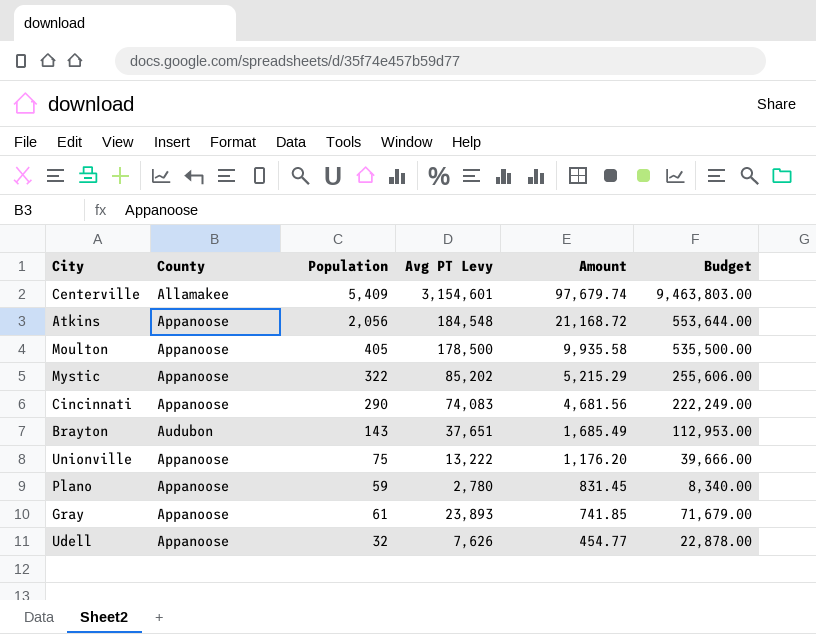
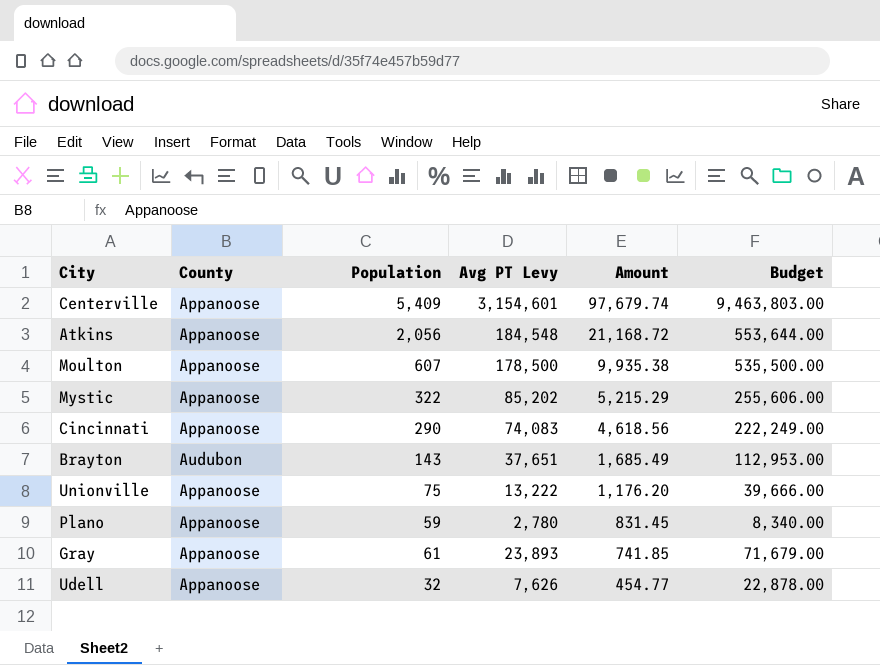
Centerville | County: Allamakee -> Appanoose
Moulton | Population: 405 -> 607
Moulton | Amount: 9,935.58 -> 9,935.38
Cincinnati | Amount: 4,681.56 -> 4,618.56

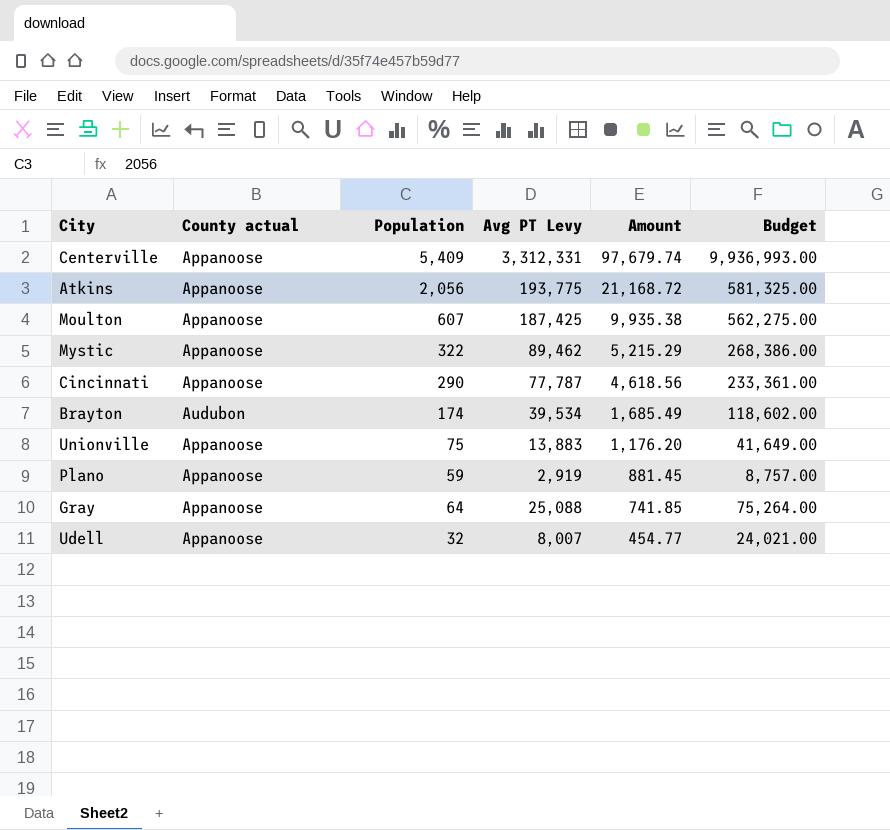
column name: County -> County actual
Centerville | Avg PT Levy: 3,154,601 -> 3,312,331
Centerville | Budget: 9,463,803.00 -> 9,936,993.00
Atkins | Avg PT Levy: 184,548 -> 193,775
Atkins | Budget: 553,644.00 -> 581,325.00
Moulton | Avg PT Levy: 178,500 -> 187,425
Moulton | Budget: 535,500.00 -> 562,275.00
Mystic | Avg PT Levy: 85,202 -> 89,462
Mystic | Budget: 255,606.00 -> 268,386.00
Cincinnati | Avg PT Levy: 74,083 -> 77,787
Cincinnati | Budget: 222,249.00 -> 233,361.00
Brayton | Population: 143 -> 174
Brayton | Avg PT Levy: 37,651 -> 39,534
Brayton | Budget: 112,953.00 -> 118,602.00
Unionville | Avg PT Levy: 13,222 -> 13,883
Unionville | Budget: 39,666.00 -> 41,649.00
Plano | Avg PT Levy: 2,780 -> 2,919
Plano | Amount: 831.45 -> 881.45
Plano | Budget: 8,340.00 -> 8,757.00
Gray | Population: 61 -> 64
Gray | Avg PT Levy: 23,893 -> 25,088
Gray | Budget: 71,679.00 -> 75,264.00
Udell | Avg PT Levy: 7,626 -> 8,007
Udell | Budget: 22,878.00 -> 24,021.00

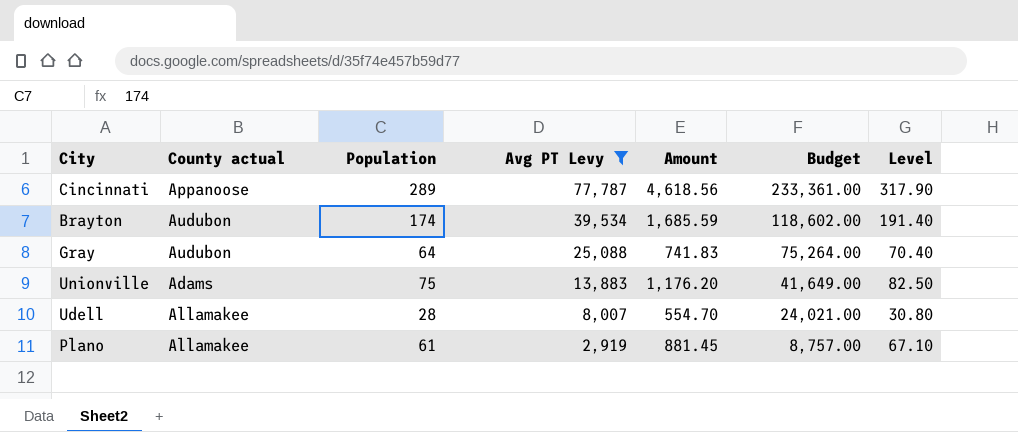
filter: none -> Avg PT Levy <= 77,787
row order: Amount descending -> Avg PT Levy descending
column Level | formula: none -> [Population] * 1.1
Cincinnati | Population: 290 -> 289
Brayton | Amount: 1,685.49 -> 1,685.59
Gray | County actual: Appanoose -> Audubon
Gray | Amount: 741.85 -> 741.83
Unionville | County actual: Appanoose -> Adams
Udell | County actual: Appanoose -> Allamakee
Udell | Population: 32 -> 28
Udell | Amount: 454.77 -> 554.70
Plano | County actual: Appanoose -> Allamakee
Plano | Population: 59 -> 61

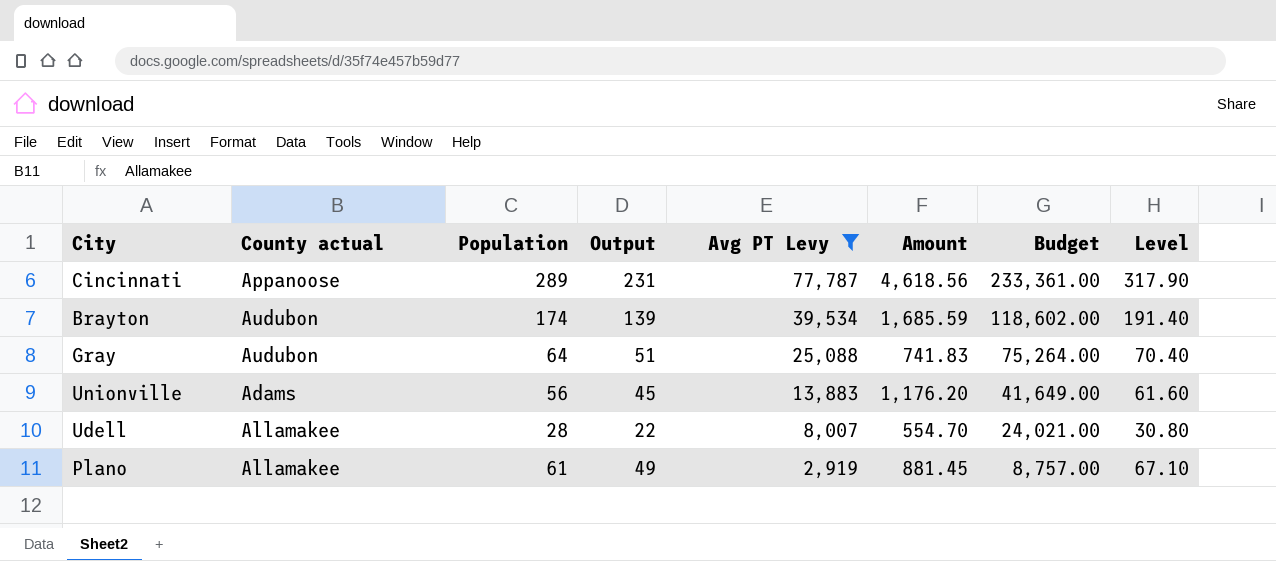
column Output | formula: none -> [Population] * 0.8
Unionville | Population: 75 -> 56
Unionville | Level: 82.50 -> 61.60

